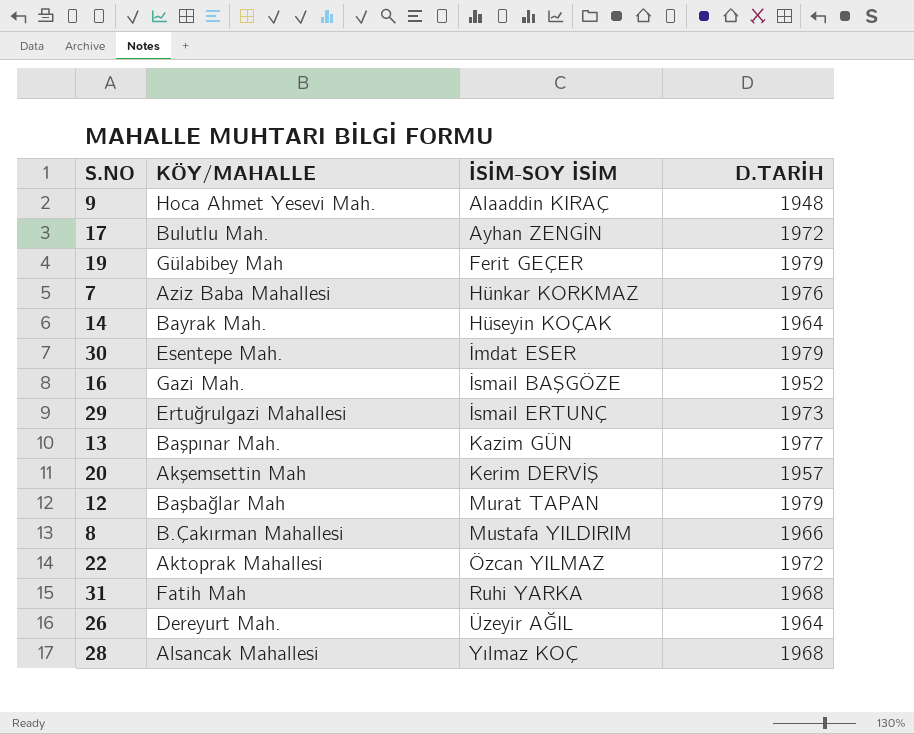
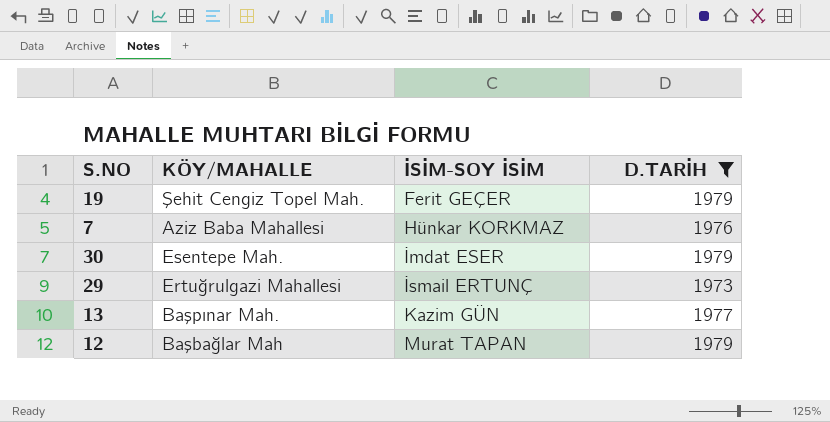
filter: none -> D.TARİH >= 1973
19 | KÖY/MAHALLE: Gülabibey Mah -> Şehit Cengiz Topel Mah.

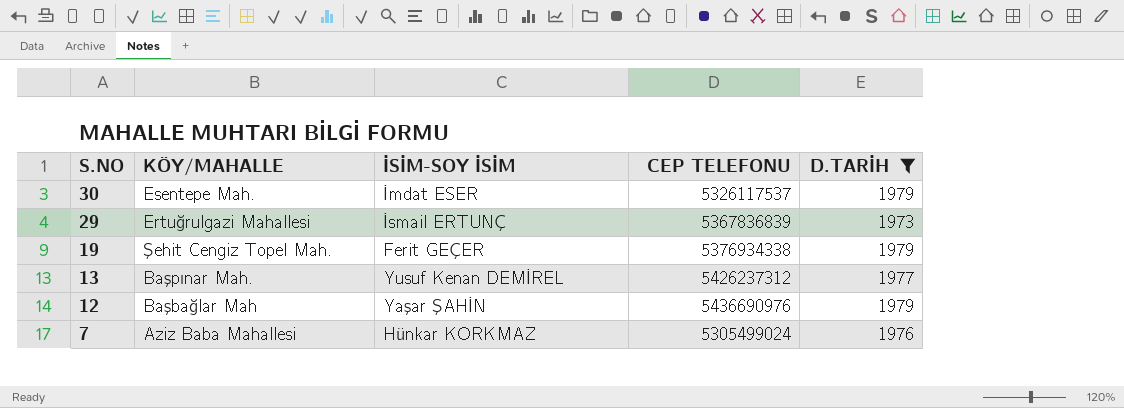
row order: İSİM-SOY İSİM ascending -> S.NO descending
column CEP TELEFONU | position: none -> 4
13 | İSİM-SOY İSİM: Kazim GÜN -> Yusuf Kenan DEMİREL
12 | İSİM-SOY İSİM: Murat TAPAN -> Yaşar ŞAHİN

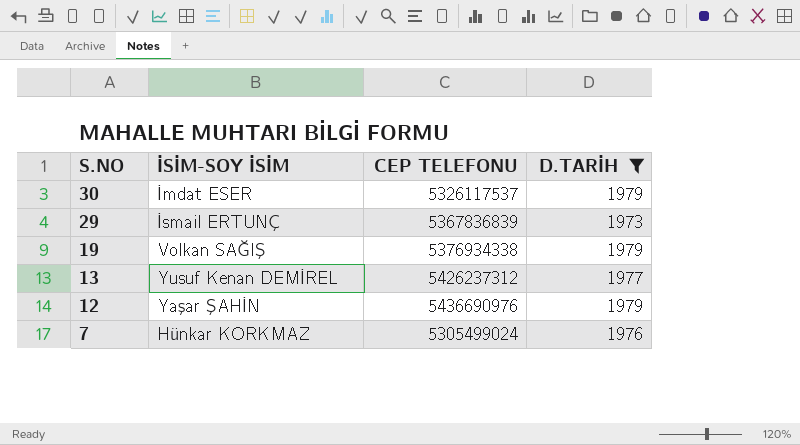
column KÖY/MAHALLE | position: 2 -> none
19 | İSİM-SOY İSİM: Ferit GEÇER -> Volkan SAĞIŞ

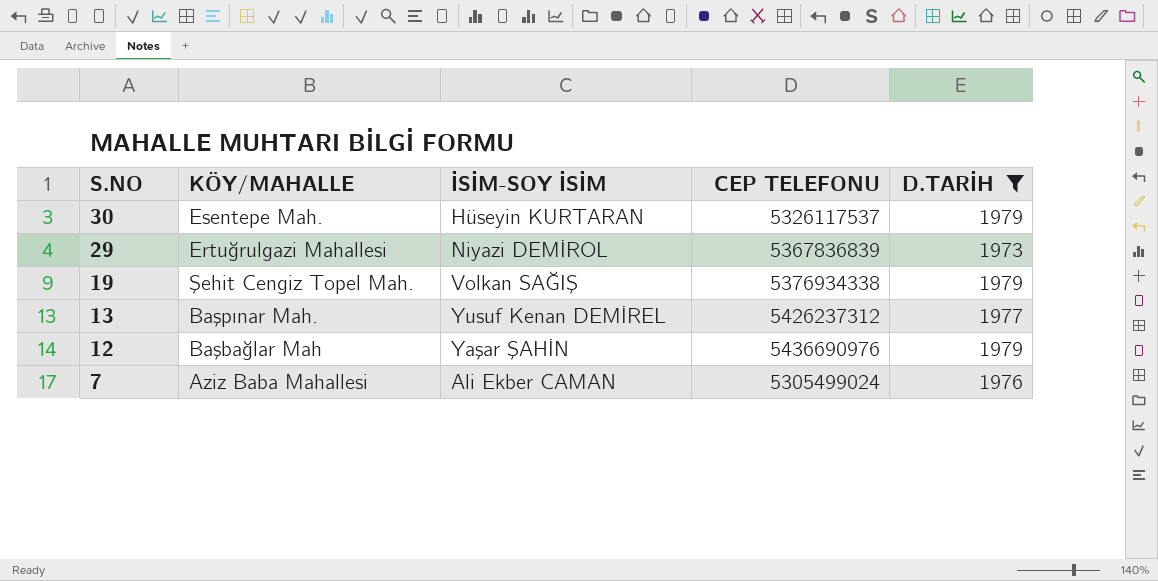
column KÖY/MAHALLE | position: none -> 2
30 | İSİM-SOY İSİM: İmdat ESER -> Hüseyin KURTARAN
29 | İSİM-SOY İSİM: İsmail ERTUNÇ -> Niyazi DEMİROL
7 | İSİM-SOY İSİM: Hünkar KORKMAZ -> Ali Ekber CAMAN

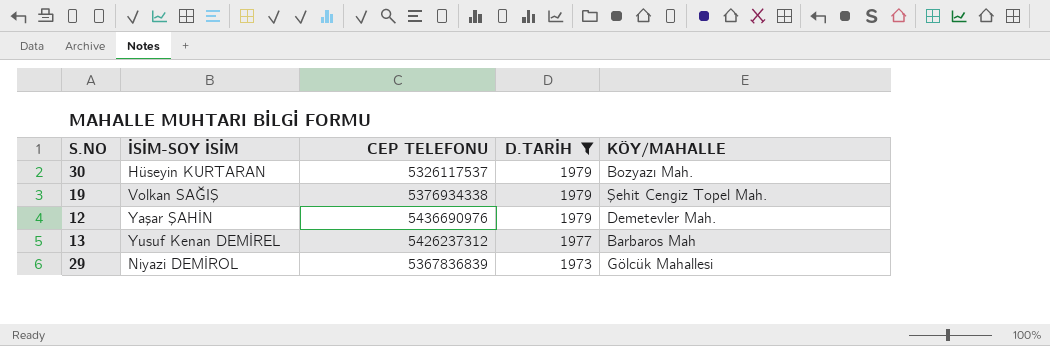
row order: S.NO descending -> D.TARİH descending
column KÖY/MAHALLE | position: 2 -> 5
row 7: Aziz Baba Mahallesi | Ali Ekber CAMAN | 5305499024 | 1976 -> none
30 | KÖY/MAHALLE: Esentepe Mah. -> Bozyazı Mah.
12 | KÖY/MAHALLE: Başbağlar Mah -> Demetevler Mah.
13 | KÖY/MAHALLE: Başpınar Mah. -> Barbaros Mah
29 | KÖY/MAHALLE: Ertuğrulgazi Mahallesi -> Gölcük Mahallesi

